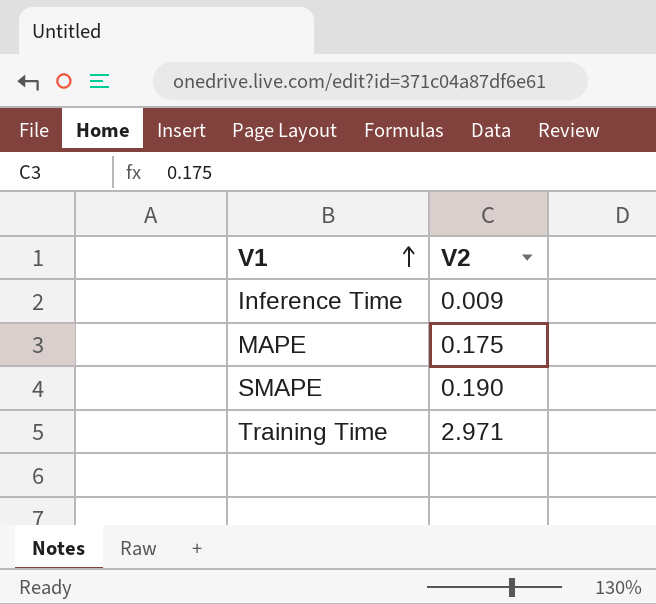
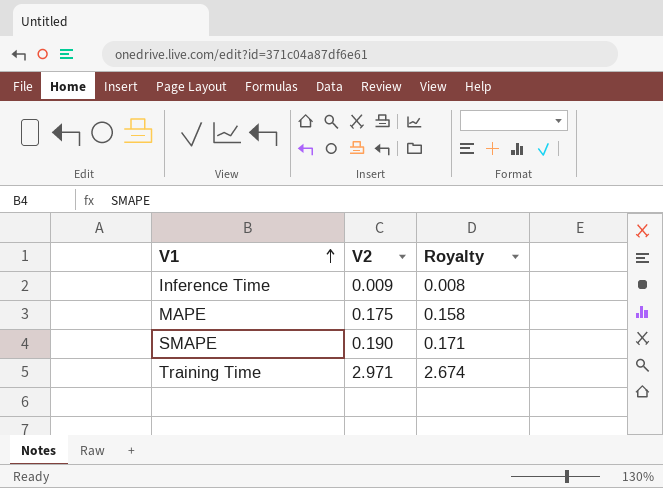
column Royalty | formula: none -> [V2] * 0.9

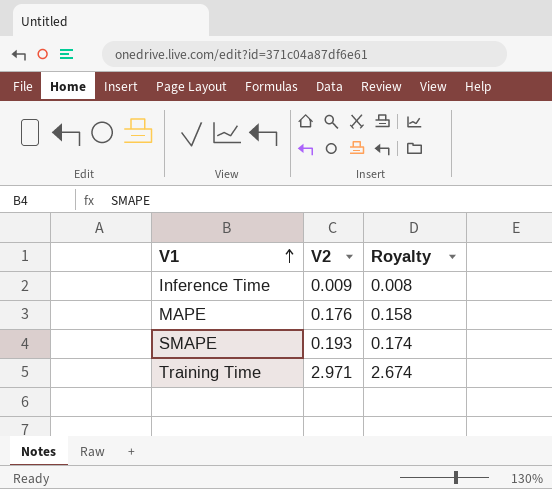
MAPE | V2: 0.175 -> 0.176
SMAPE | V2: 0.190 -> 0.193
SMAPE | Royalty: 0.171 -> 0.174

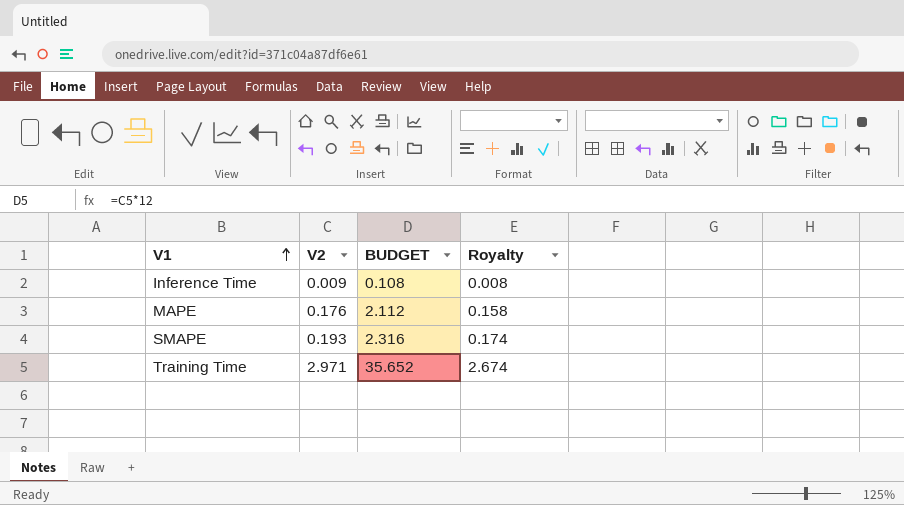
column BUDGET | formula: none -> [V2] * 12

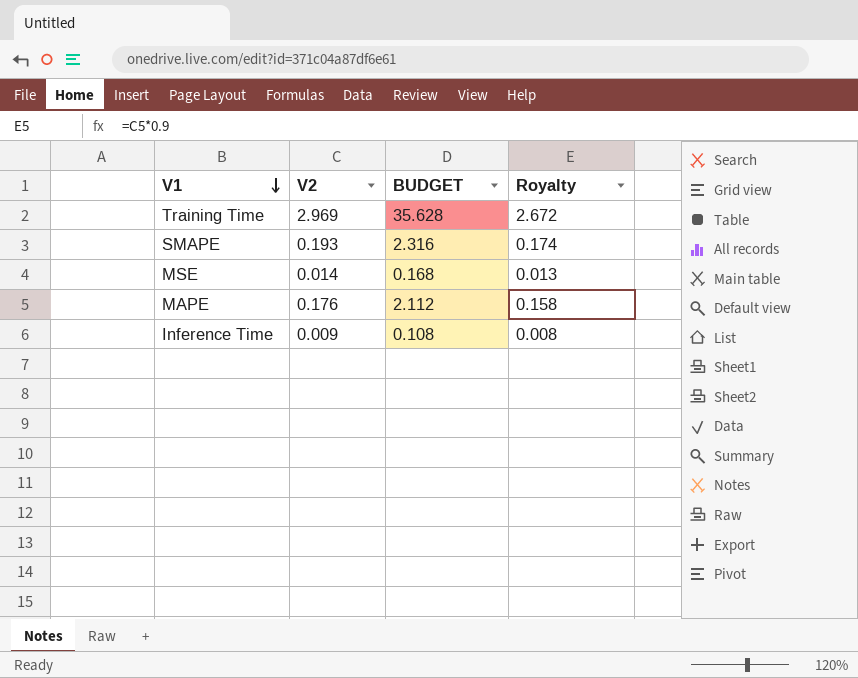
row order: V1 ascending -> V1 descending
Training Time | V2: 2.971 -> 2.969
Training Time | BUDGET: 35.652 -> 35.628
Training Time | Royalty: 2.674 -> 2.672
row MSE: none -> 0.014 | 0.168 | 0.013

